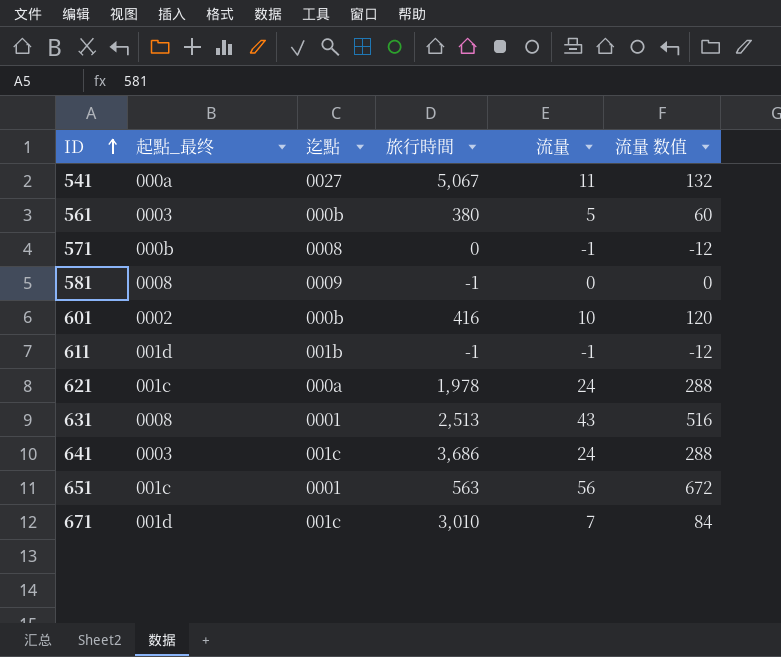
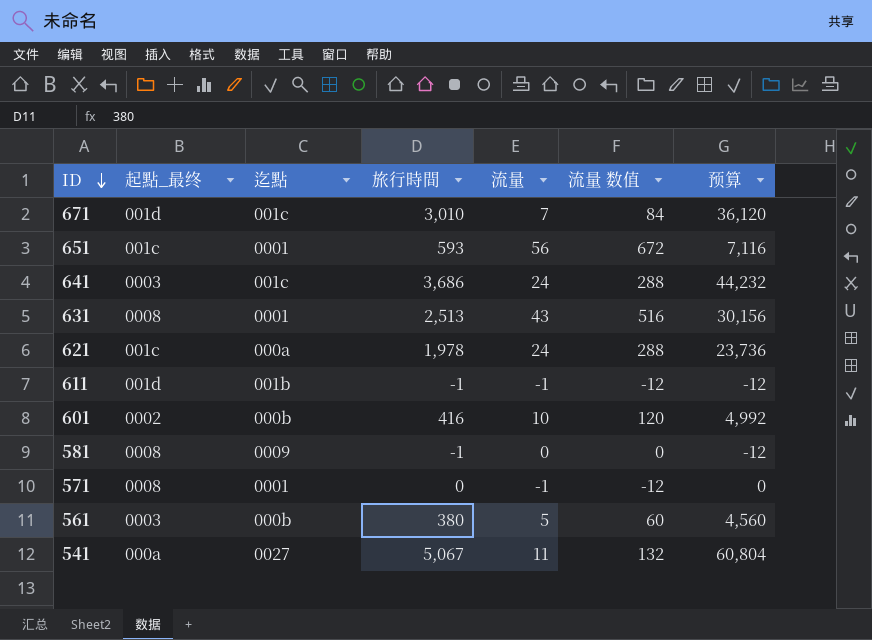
row order: ID ascending -> ID descending
column 预算 | formula: none -> [旅行時間] * 12
651 | 旅行時間: 563 -> 593
571 | 起點_最终: 000b -> 0008
571 | 迄點: 0008 -> 0001

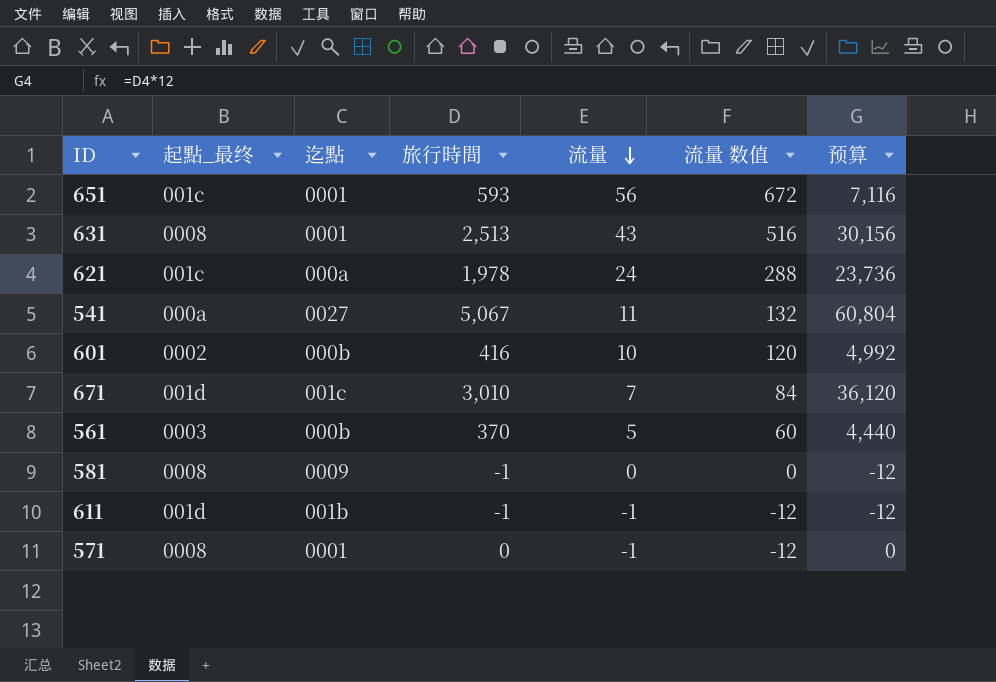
row order: ID descending -> 流量 descending
row 641: 0003 | 001c | 3,686 | 24 | 288 | 44,232 -> none
561 | 旅行時間: 380 -> 370
561 | 预算: 4,560 -> 4,440

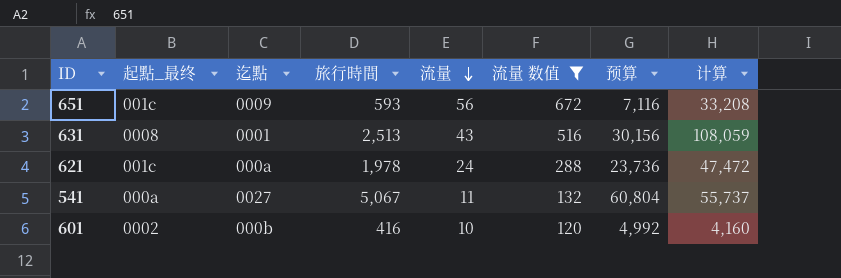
filter: none -> 流量 数值 >= 120
column 计算 | formula: none -> [旅行時間] * [流量]
651 | 迄點: 0001 -> 0009

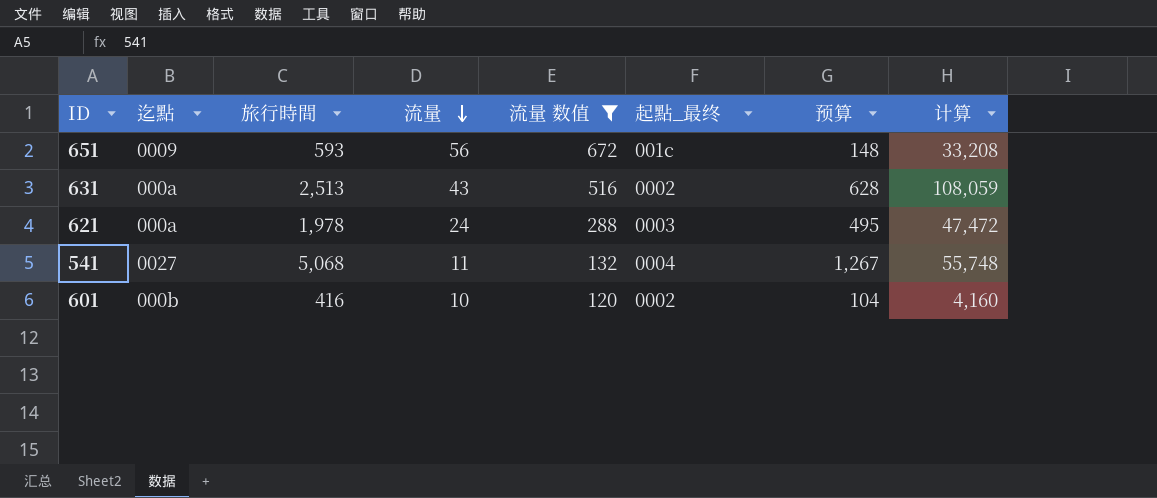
column 起點_最终 | position: 2 -> 6
column 预算 | formula: [旅行時間] * 12 -> [旅行時間] * 0.25
631 | 迄點: 0001 -> 000a
631 | 起點_最终: 0008 -> 0002
621 | 起點_最终: 001c -> 0003
541 | 旅行時間: 5,067 -> 5,068
541 | 起點_最终: 000a -> 0004
541 | 计算: 55,737 -> 55,748

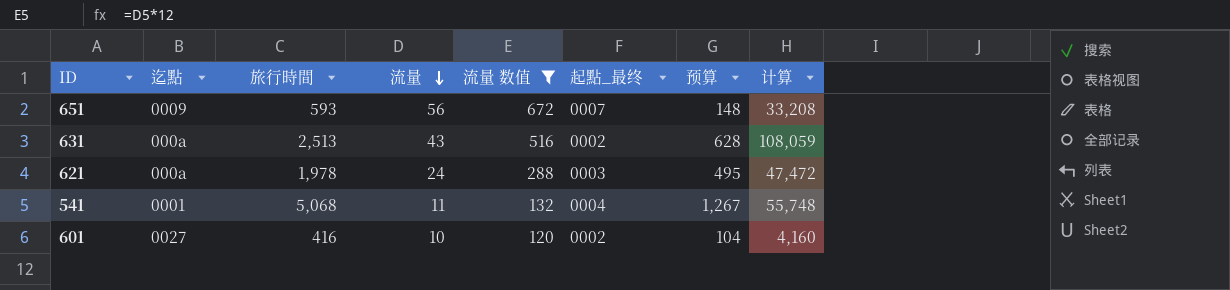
651 | 起點_最终: 001c -> 0007
541 | 迄點: 0027 -> 0001
601 | 迄點: 000b -> 0027

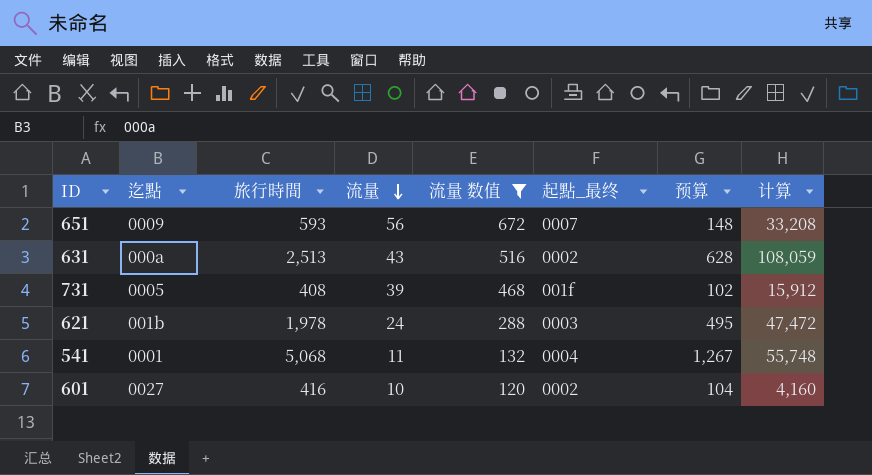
row 731: none -> 0005 | 408 | 39 | 468 | 001f | 102 | 15,912
621 | 迄點: 000a -> 001b

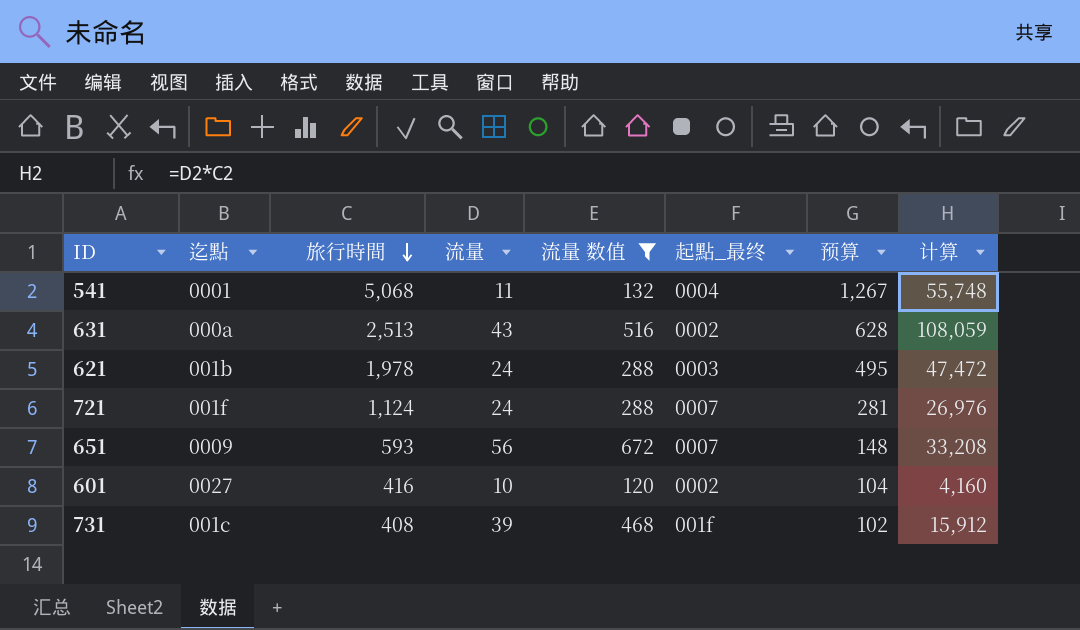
row order: 流量 descending -> 旅行時間 descending
row 721: none -> 001f | 1,124 | 24 | 288 | 0007 | 281 | 26,976
731 | 迄點: 0005 -> 001c

